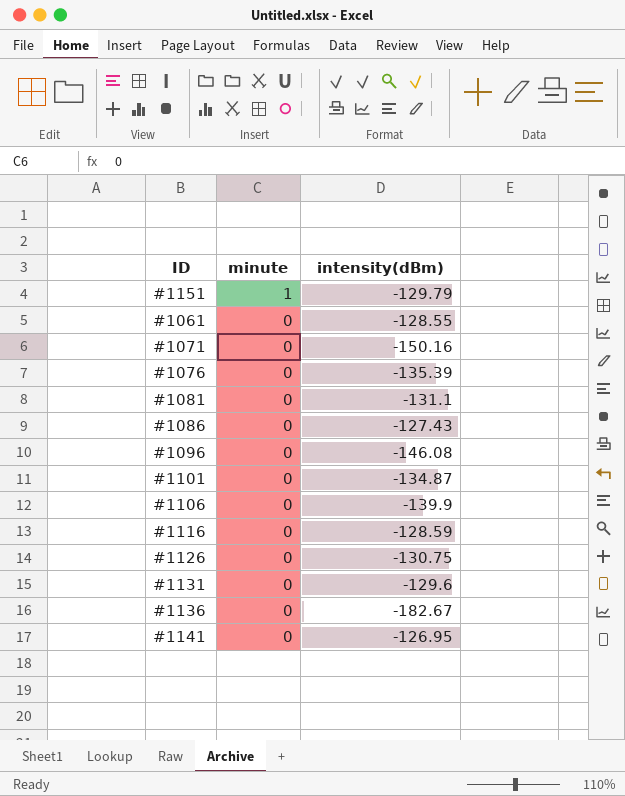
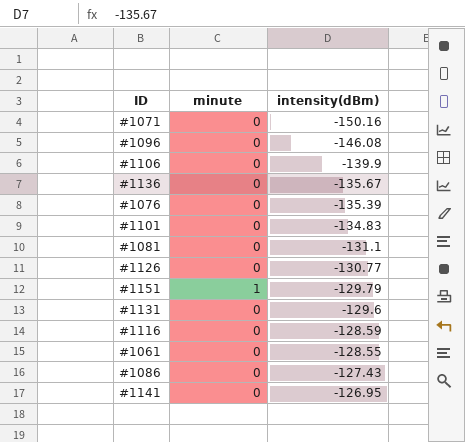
row order: minute descending -> intensity(dBm) ascending
#1136 | intensity(dBm): -182.67 -> -135.67
#1101 | intensity(dBm): -134.87 -> -134.83
#1126 | intensity(dBm): -130.75 -> -130.77

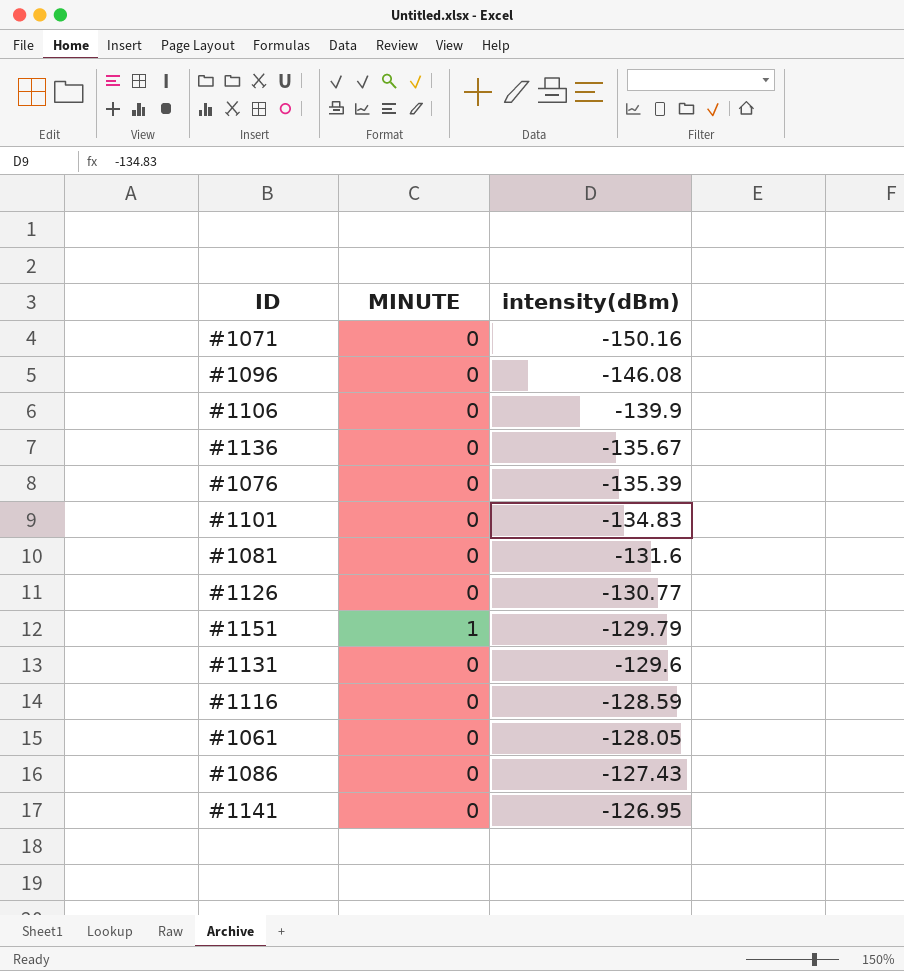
column name: minute -> MINUTE
#1081 | intensity(dBm): -131.1 -> -131.6
#1061 | intensity(dBm): -128.55 -> -128.05

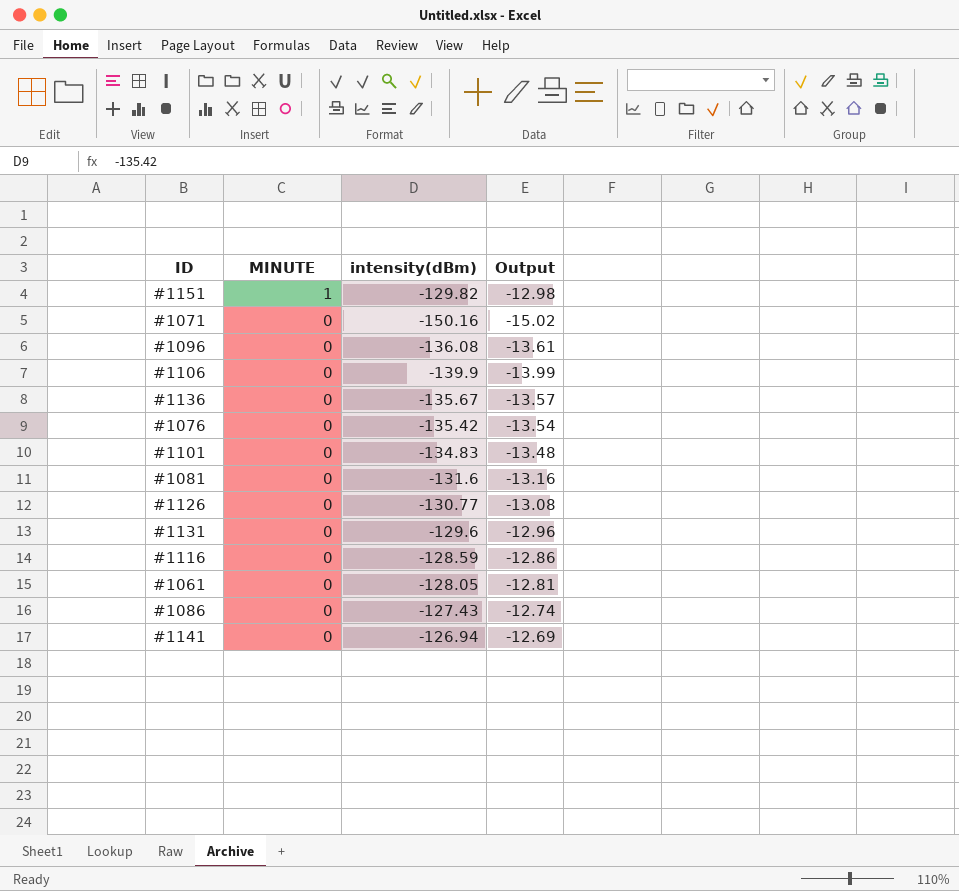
row order: intensity(dBm) ascending -> MINUTE descending
column Output | formula: none -> [intensity(dBm)] * 0.1
#1151 | intensity(dBm): -129.79 -> -129.82
#1096 | intensity(dBm): -146.08 -> -136.08
#1076 | intensity(dBm): -135.39 -> -135.42
#1141 | intensity(dBm): -126.95 -> -126.94

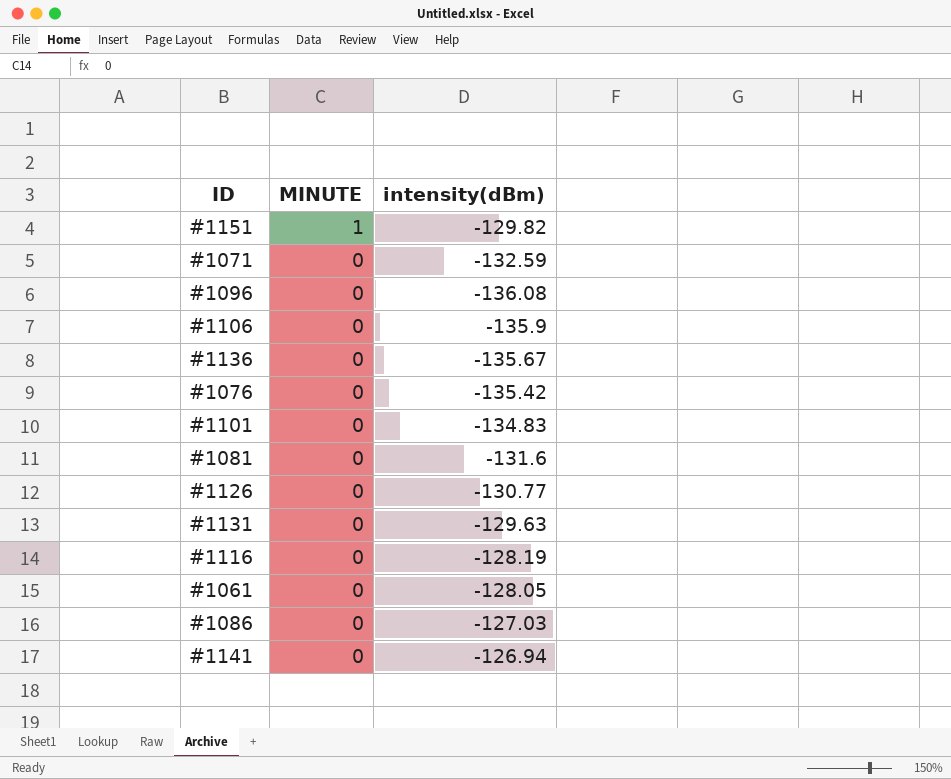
column Output | formula: [intensity(dBm)] * 0.1 -> none
#1071 | intensity(dBm): -150.16 -> -132.59
#1106 | intensity(dBm): -139.9 -> -135.9
#1131 | intensity(dBm): -129.6 -> -129.63
#1116 | intensity(dBm): -128.59 -> -128.19
#1086 | intensity(dBm): -127.43 -> -127.03

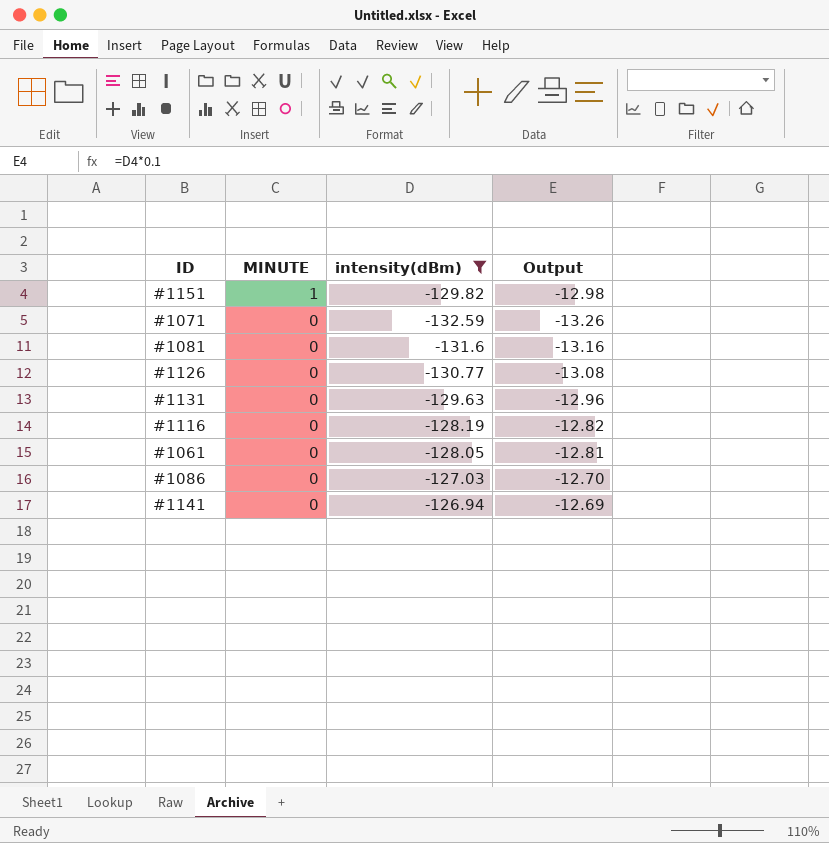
filter: none -> intensity(dBm) >= -132.59
column Output | formula: none -> [intensity(dBm)] * 0.1

